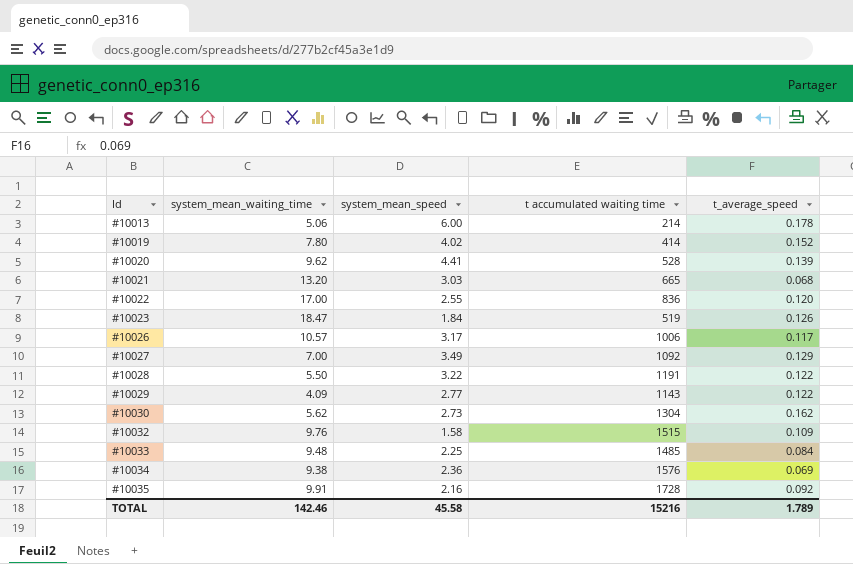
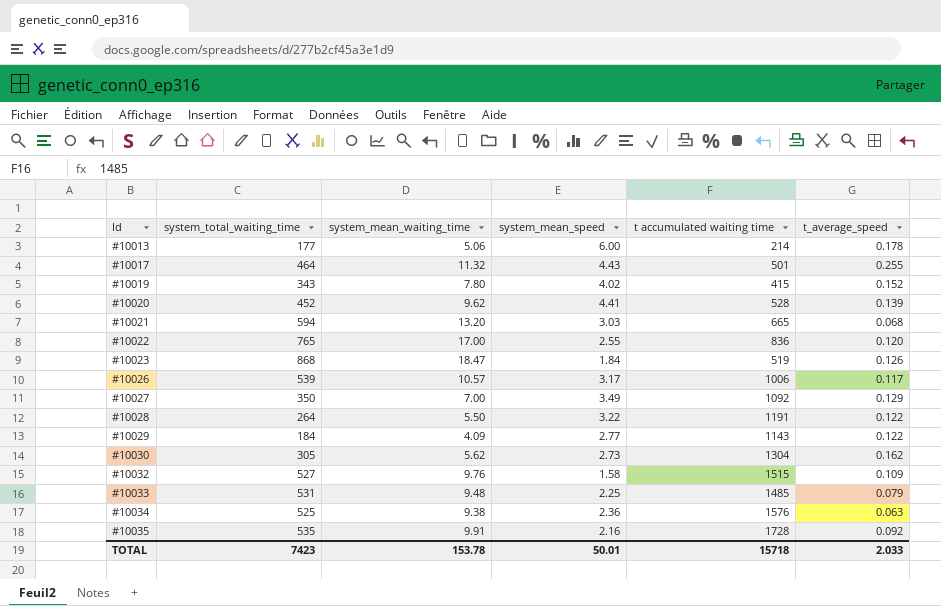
column system_total_waiting_time | position: none -> 2
row #10017: none -> 464 | 11.32 | 4.43 | 501 | 0.255
#10019 | t accumulated waiting time: 414 -> 415
#10033 | t_average_speed: 0.084 -> 0.079
#10034 | t_average_speed: 0.069 -> 0.063
TOTAL | system_mean_waiting_time: 142.46 -> 153.78
TOTAL | system_mean_speed: 45.58 -> 50.01
TOTAL | t accumulated waiting time: 15216 -> 15718
TOTAL | t_average_speed: 1.789 -> 2.033

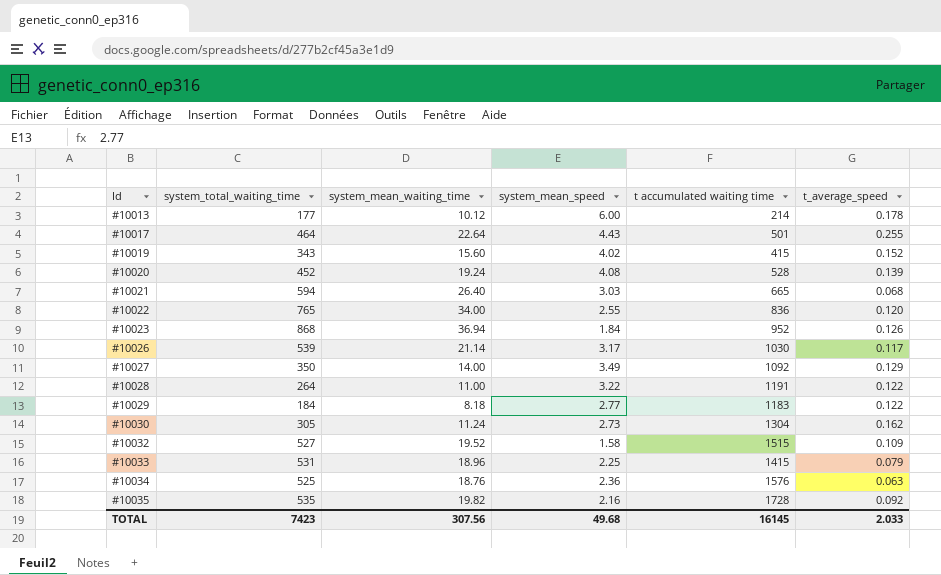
#10013 | system_mean_waiting_time: 5.06 -> 10.12
#10017 | system_mean_waiting_time: 11.32 -> 22.64
#10019 | system_mean_waiting_time: 7.80 -> 15.60
#10020 | system_mean_waiting_time: 9.62 -> 19.24
#10020 | system_mean_speed: 4.41 -> 4.08
#10021 | system_mean_waiting_time: 13.20 -> 26.40
#10022 | system_mean_waiting_time: 17.00 -> 34.00
#10023 | system_mean_waiting_time: 18.47 -> 36.94
#10023 | t accumulated waiting time: 519 -> 952
#10026 | system_mean_waiting_time: 10.57 -> 21.14
#10026 | t accumulated waiting time: 1006 -> 1030
#10027 | system_mean_waiting_time: 7.00 -> 14.00
#10028 | system_mean_waiting_time: 5.50 -> 11.00
#10029 | system_mean_waiting_time: 4.09 -> 8.18
#10029 | t accumulated waiting time: 1143 -> 1183
#10030 | system_mean_waiting_time: 5.62 -> 11.24
#10032 | system_mean_waiting_time: 9.76 -> 19.52
#10033 | system_mean_waiting_time: 9.48 -> 18.96
#10033 | t accumulated waiting time: 1485 -> 1415
#10034 | system_mean_waiting_time: 9.38 -> 18.76
#10035 | system_mean_waiting_time: 9.91 -> 19.82
TOTAL | system_mean_waiting_time: 153.78 -> 307.56
TOTAL | system_mean_speed: 50.01 -> 49.68
TOTAL | t accumulated waiting time: 15718 -> 16145

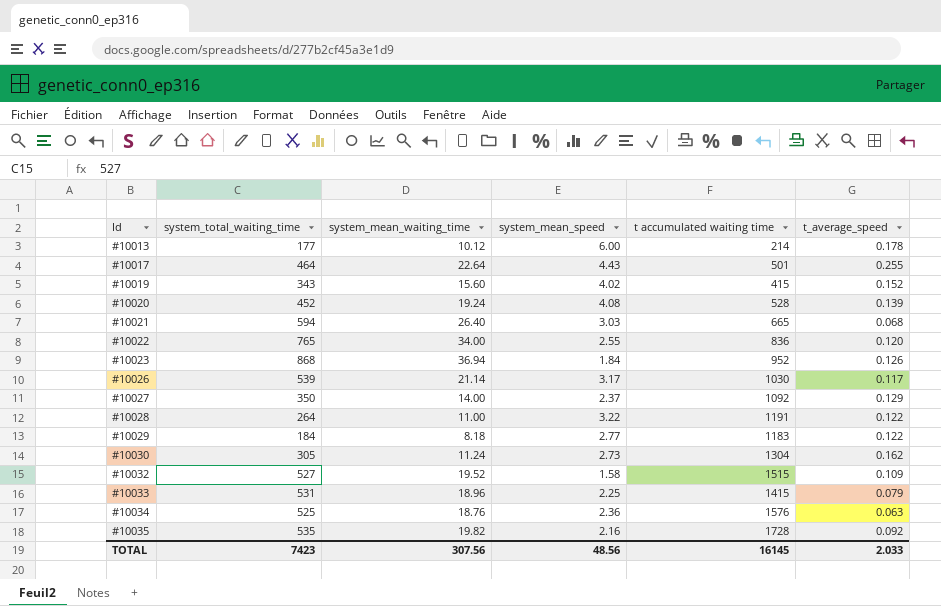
#10027 | system_mean_speed: 3.49 -> 2.37
TOTAL | system_mean_speed: 49.68 -> 48.56

